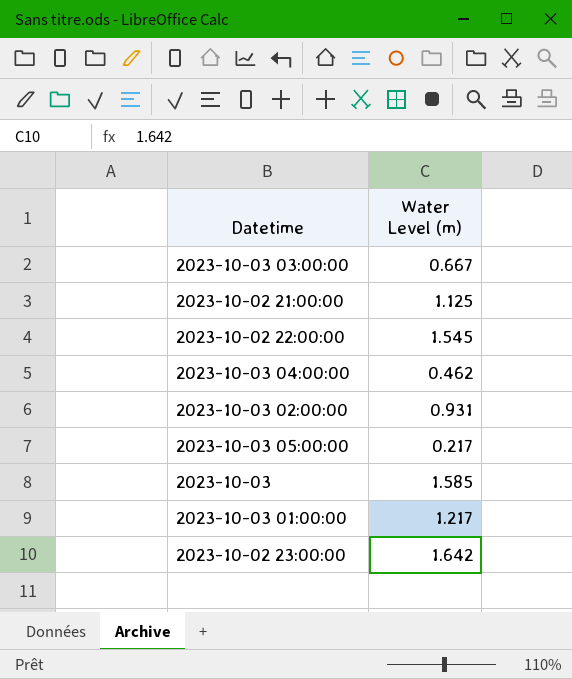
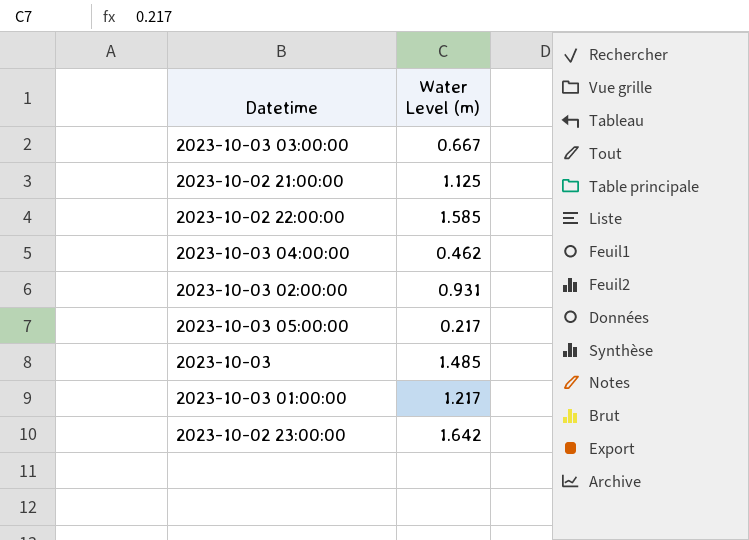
2023-10-02 22:00:00 | Water Level (m): 1.545 -> 1.585
2023-10-03 | Water Level (m): 1.585 -> 1.485

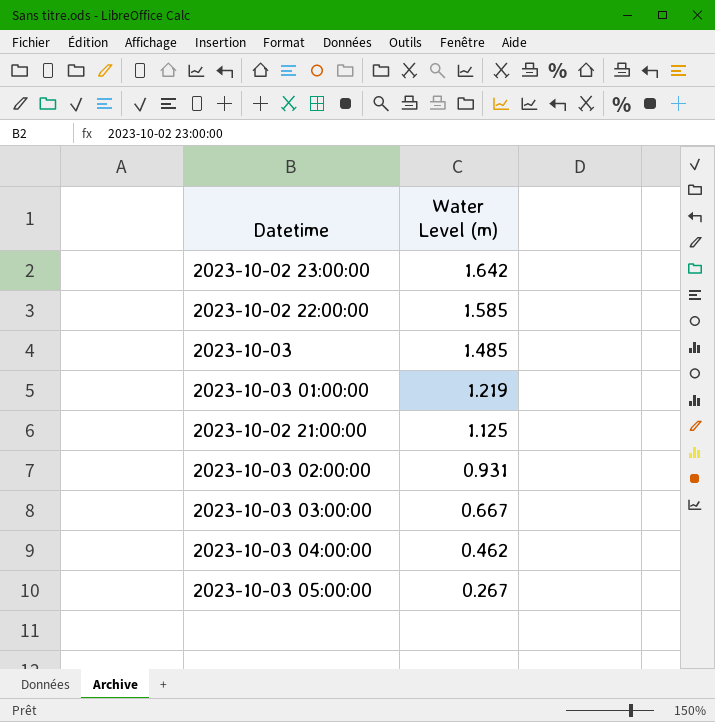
row order: none -> Water Level (m) descending
2023-10-03 01:00:00 | Water Level (m): 1.217 -> 1.219
2023-10-03 05:00:00 | Water Level (m): 0.217 -> 0.267

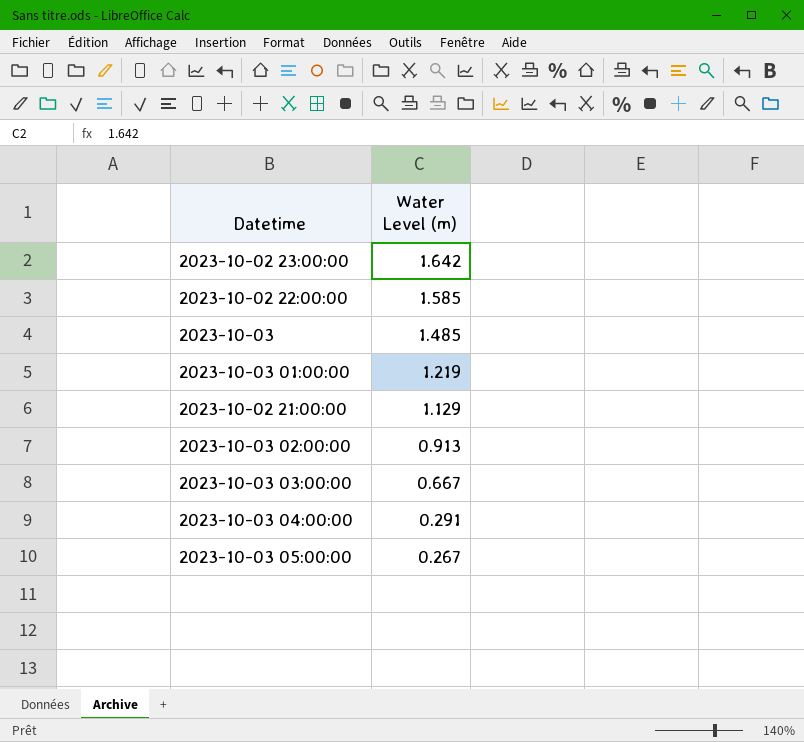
2023-10-02 21:00:00 | Water Level (m): 1.125 -> 1.129
2023-10-03 02:00:00 | Water Level (m): 0.931 -> 0.913
2023-10-03 04:00:00 | Water Level (m): 0.462 -> 0.291

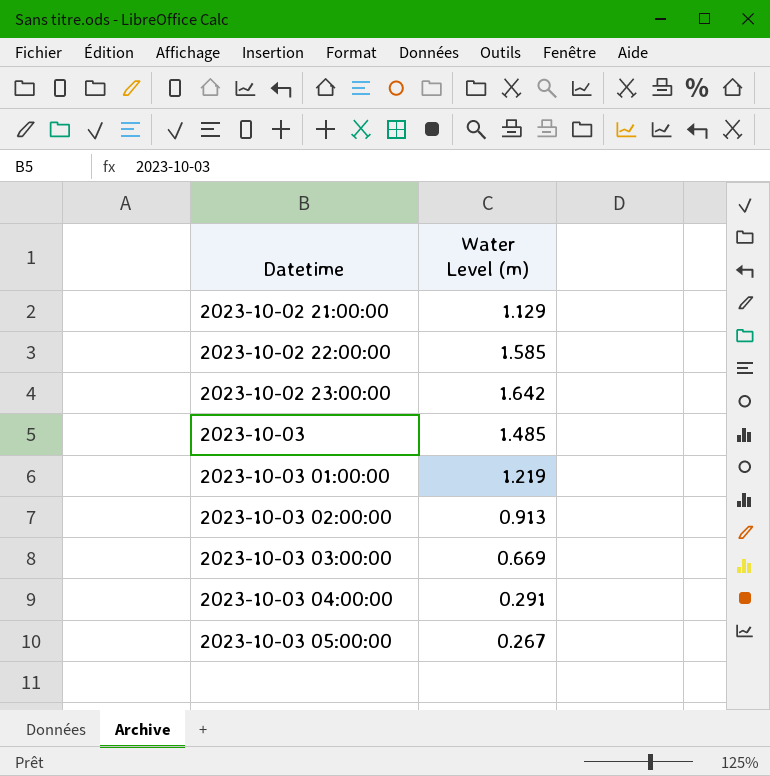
row order: Water Level (m) descending -> Datetime ascending
2023-10-03 03:00:00 | Water Level (m): 0.667 -> 0.669

